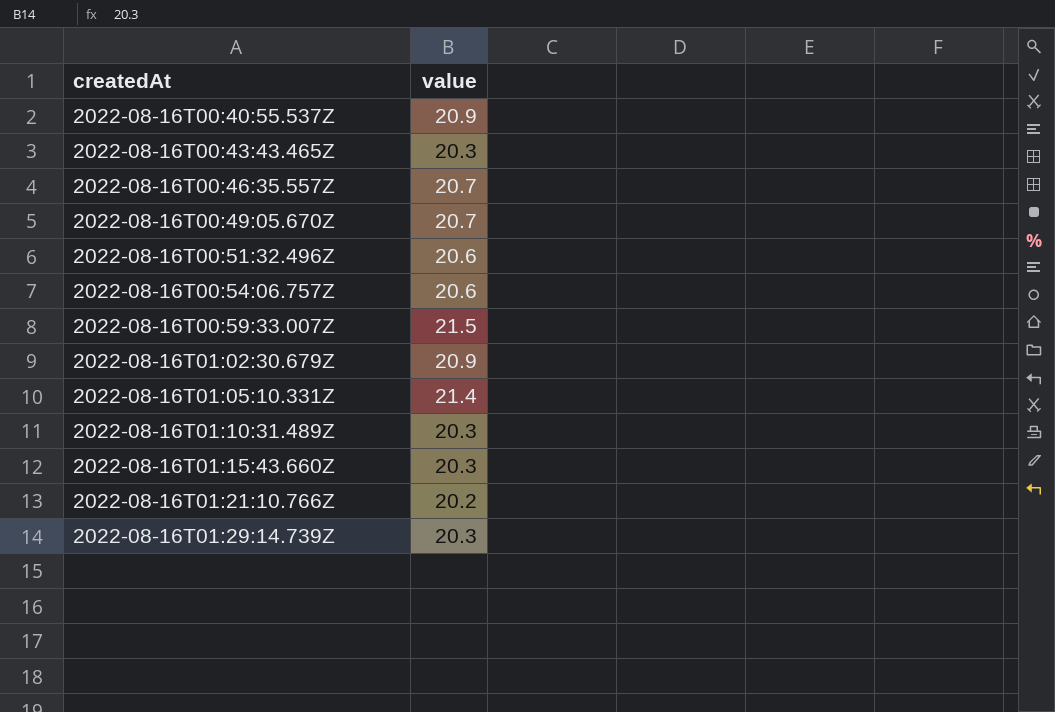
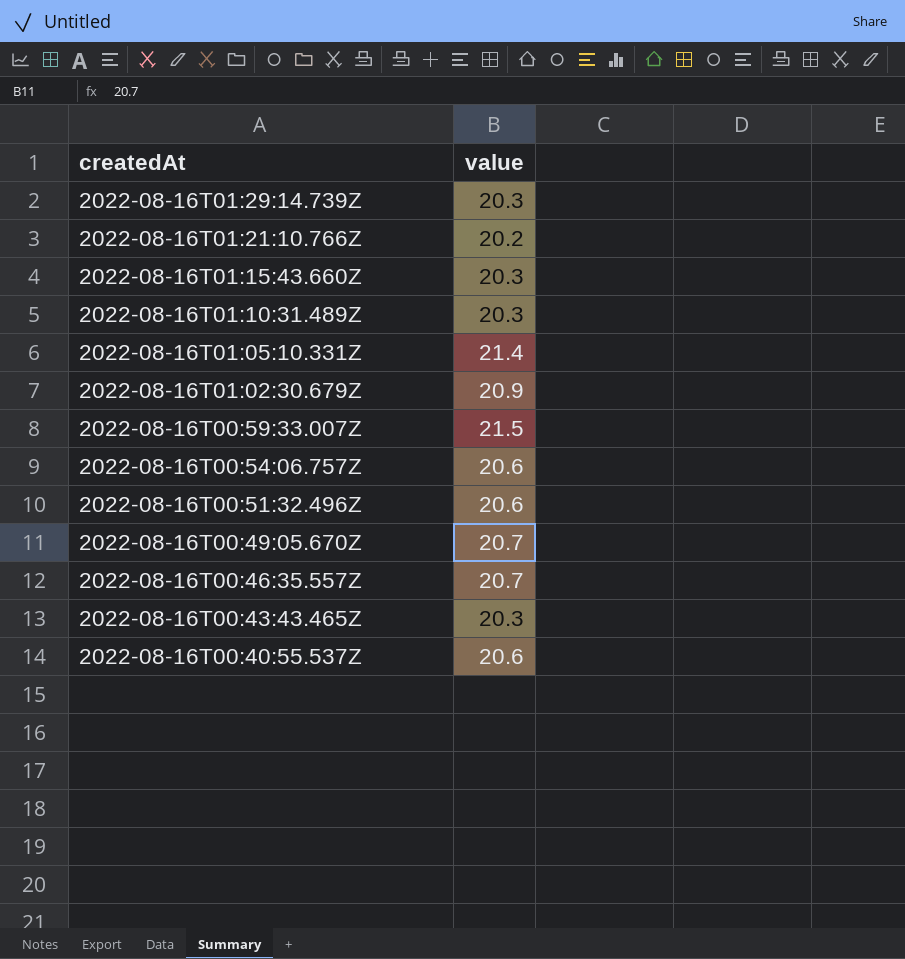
row order: createdAt ascending -> createdAt descending
2022-08-16T00:40:55.537Z | value: 20.9 -> 20.6

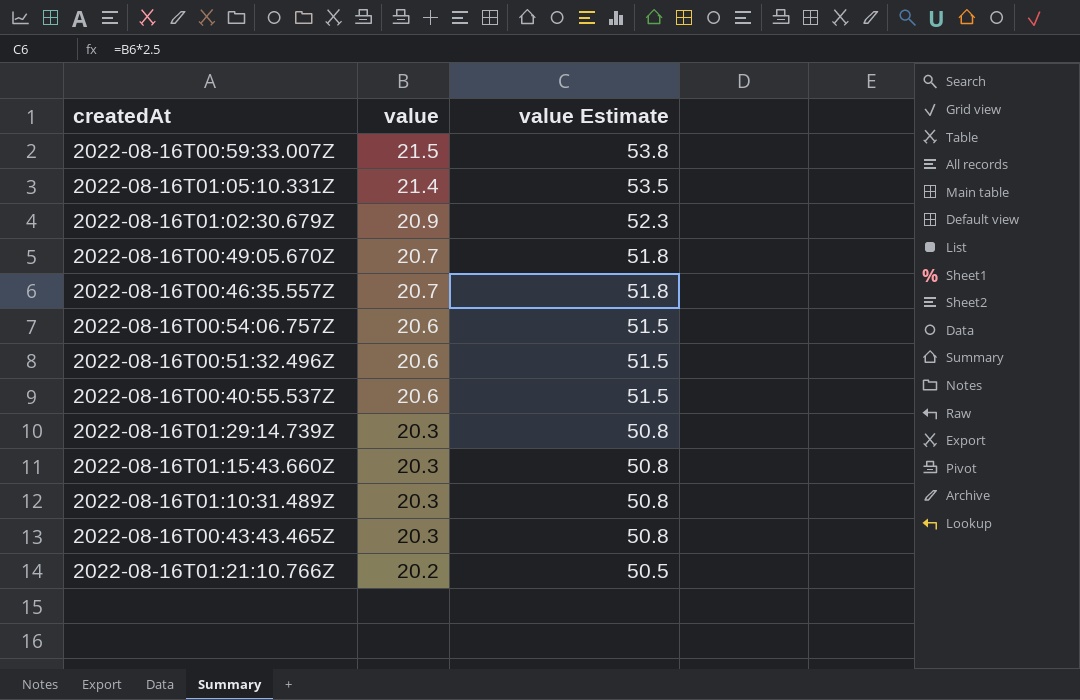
row order: createdAt descending -> value descending
column value Estimate | formula: none -> [value] * 2.5

